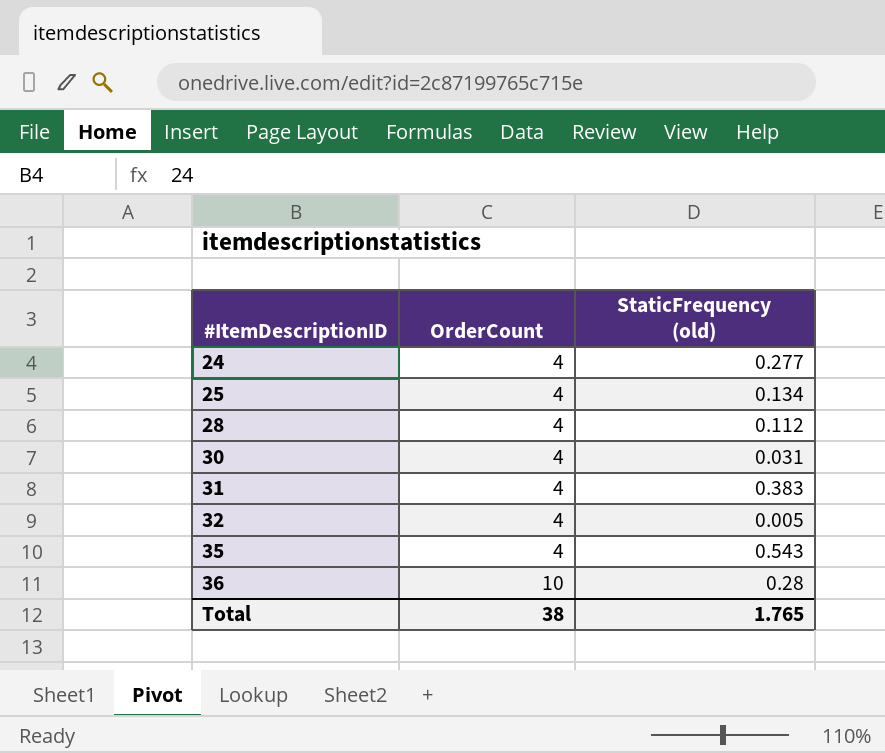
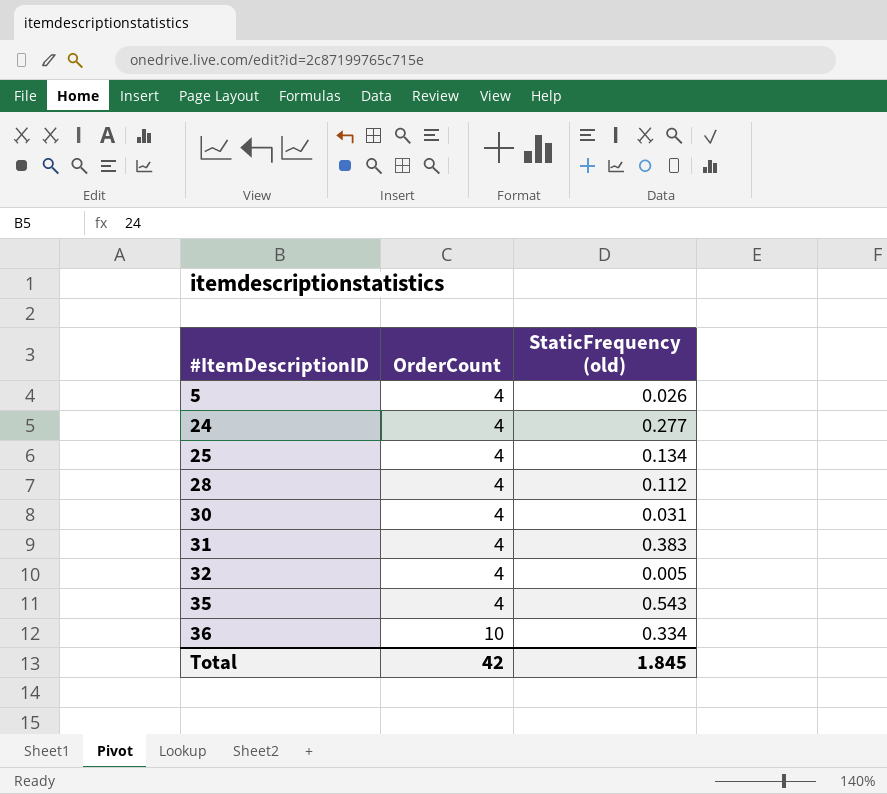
row 5: none -> 4 | 0.026
36 | StaticFrequency (old): 0.28 -> 0.334
Total | OrderCount: 38 -> 42
Total | StaticFrequency (old): 1.765 -> 1.845

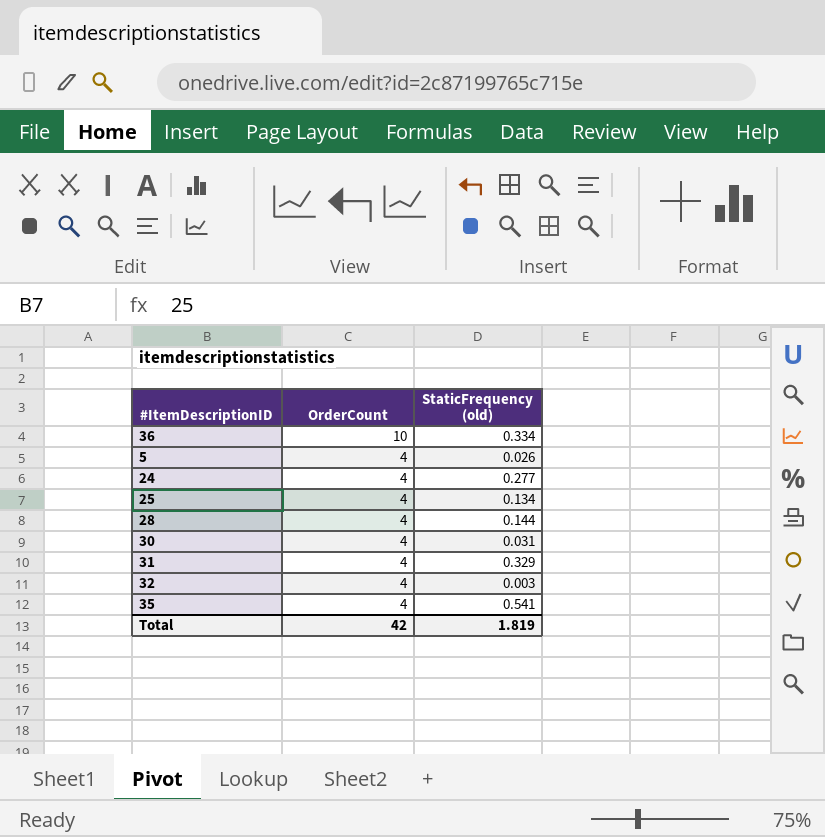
row order: #ItemDescriptionID ascending -> OrderCount descending
28 | StaticFrequency (old): 0.112 -> 0.144
31 | StaticFrequency (old): 0.383 -> 0.329
32 | StaticFrequency (old): 0.005 -> 0.003
35 | StaticFrequency (old): 0.543 -> 0.541
Total | StaticFrequency (old): 1.845 -> 1.819

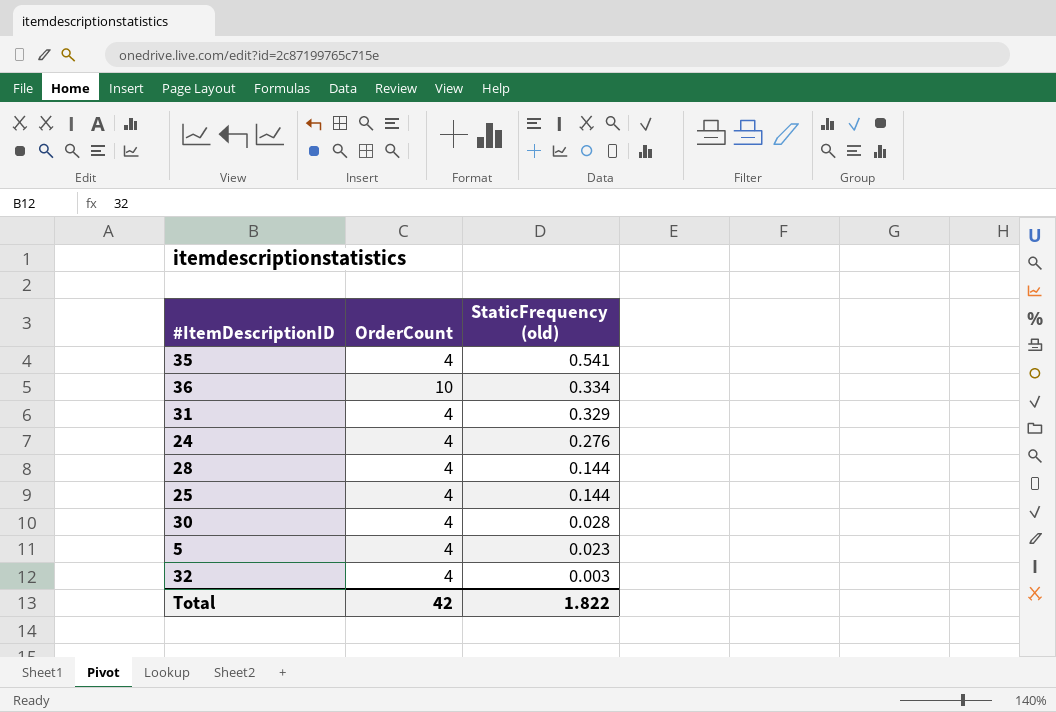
row order: OrderCount descending -> StaticFrequency (old) descending
24 | StaticFrequency (old): 0.277 -> 0.276
25 | StaticFrequency (old): 0.134 -> 0.144
30 | StaticFrequency (old): 0.031 -> 0.028
5 | StaticFrequency (old): 0.026 -> 0.023
Total | StaticFrequency (old): 1.819 -> 1.822

